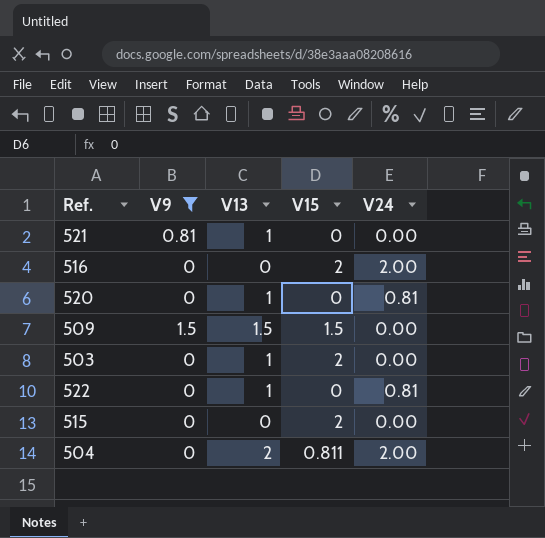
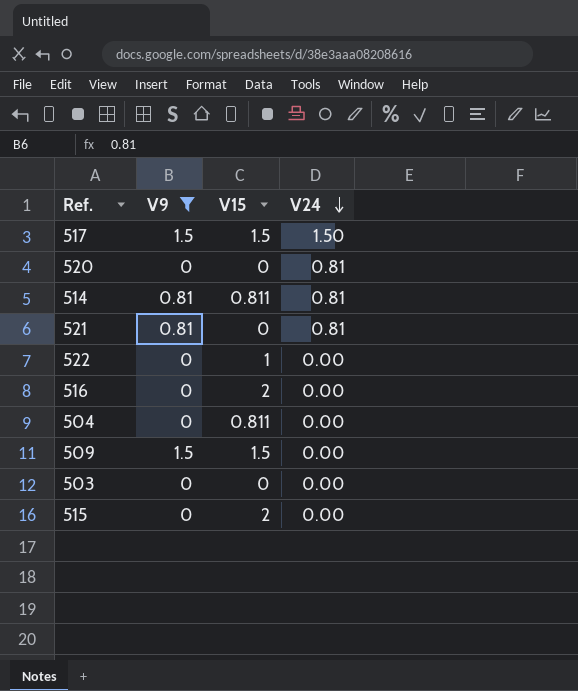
row order: none -> V24 descending
column V13 | position: 3 -> none
row 517: none -> 1.5 | 1.5 | 1.50
row 514: none -> 0.81 | 0.811 | 0.81
521 | V24: 0.00 -> 0.81
522 | V15: 0 -> 1
522 | V24: 0.81 -> 0.00
516 | V24: 2.00 -> 0.00
504 | V24: 2.00 -> 0.00
503 | V15: 2 -> 0

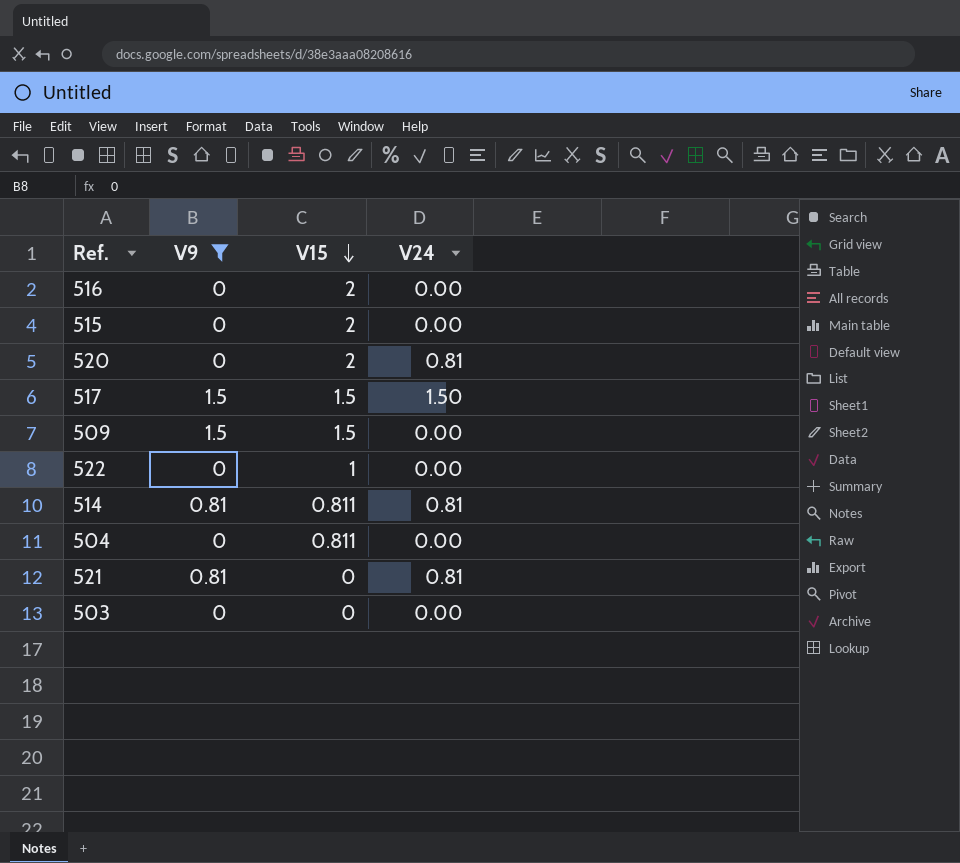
row order: V24 descending -> V15 descending
520 | V15: 0 -> 2

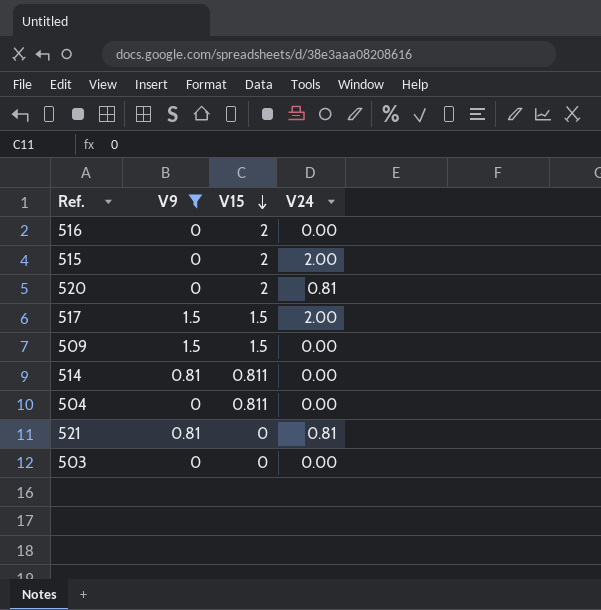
row 522: 0 | 1 | 0.00 -> none
515 | V24: 0.00 -> 2.00
517 | V24: 1.50 -> 2.00
514 | V24: 0.81 -> 0.00

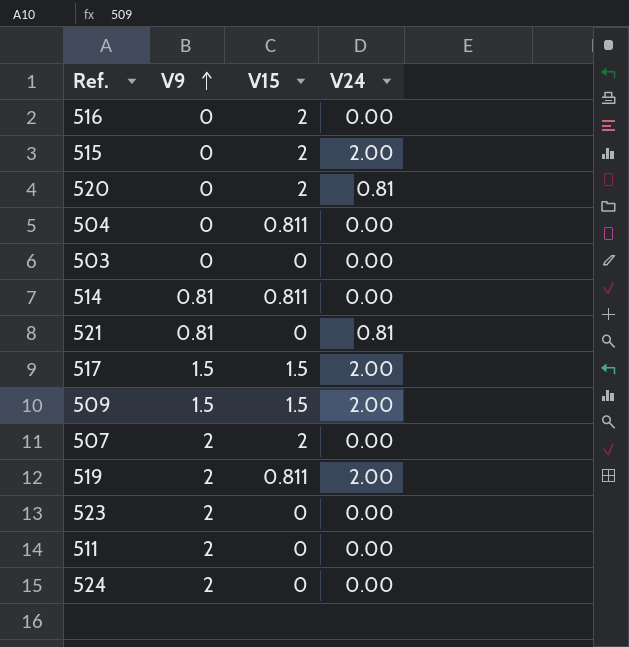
filter: V9 != 2 -> none
row order: V15 descending -> V9 ascending
509 | V24: 0.00 -> 2.00

